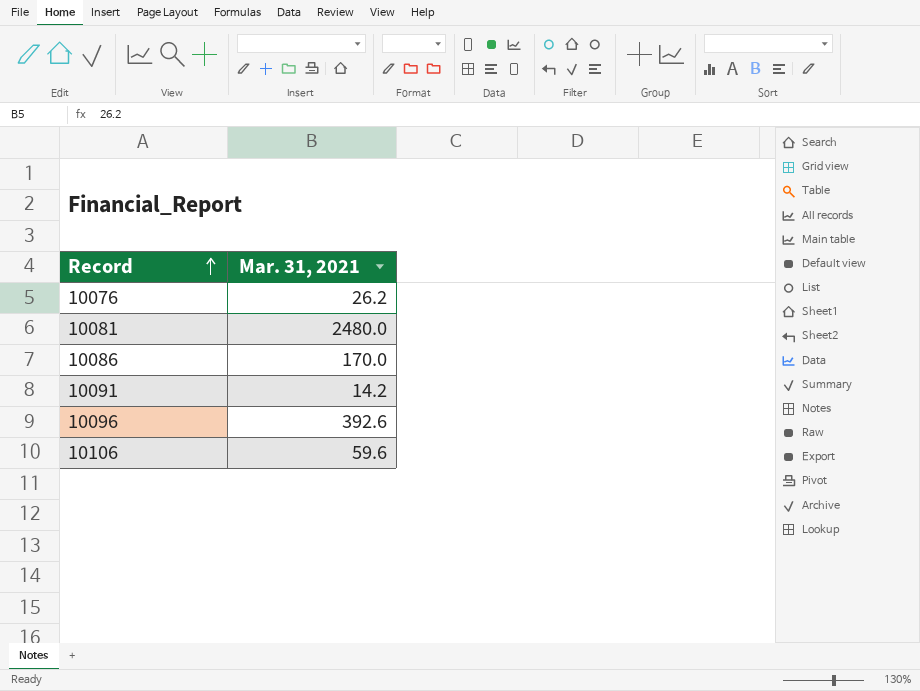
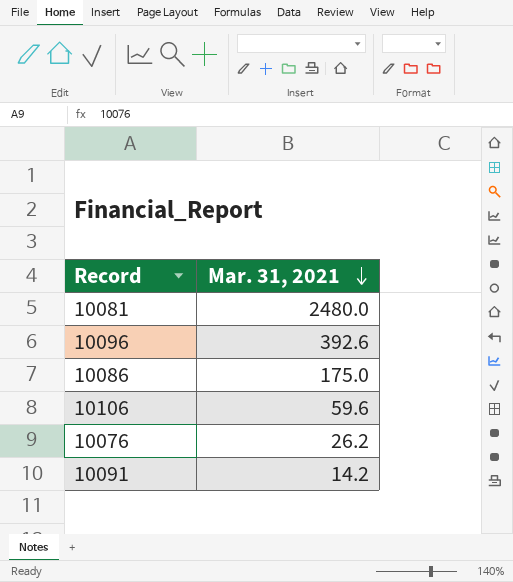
row order: Record ascending -> Mar. 31, 2021 descending
10086 | Mar. 31, 2021: 170.0 -> 175.0

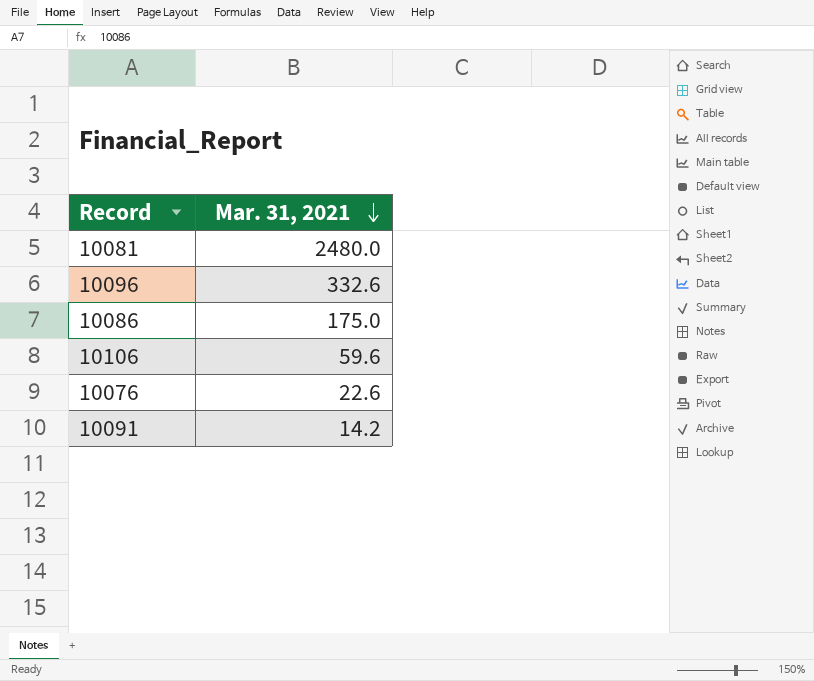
10096 | Mar. 31, 2021: 392.6 -> 332.6
10076 | Mar. 31, 2021: 26.2 -> 22.6

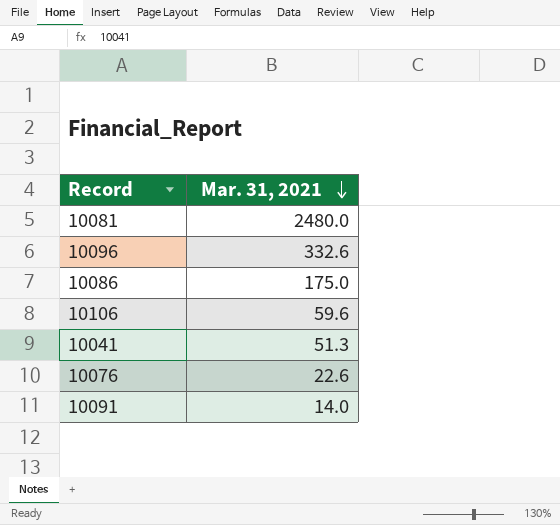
row 10041: none -> 51.3
10091 | Mar. 31, 2021: 14.2 -> 14.0

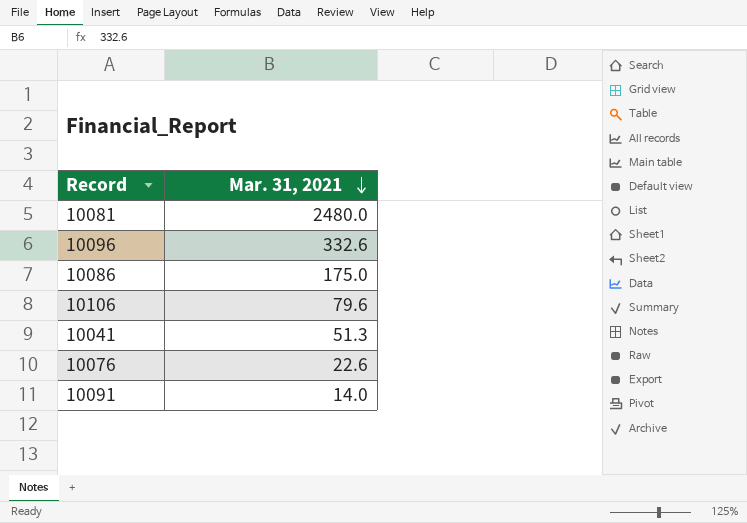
10106 | Mar. 31, 2021: 59.6 -> 79.6

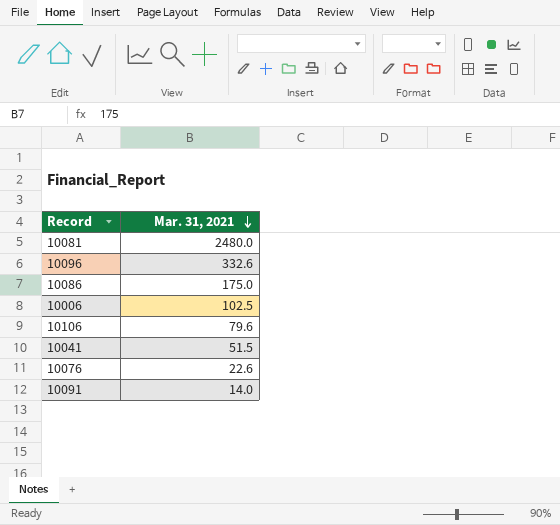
row 10006: none -> 102.5
10041 | Mar. 31, 2021: 51.3 -> 51.5

